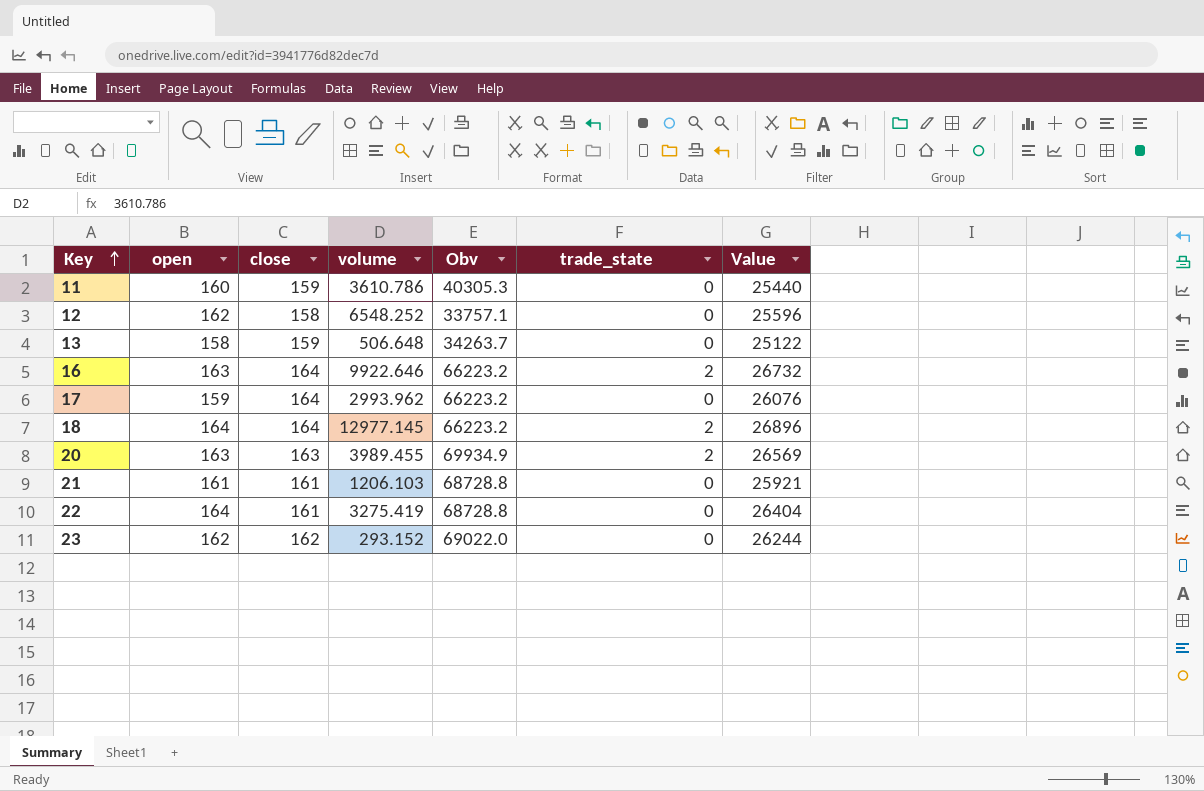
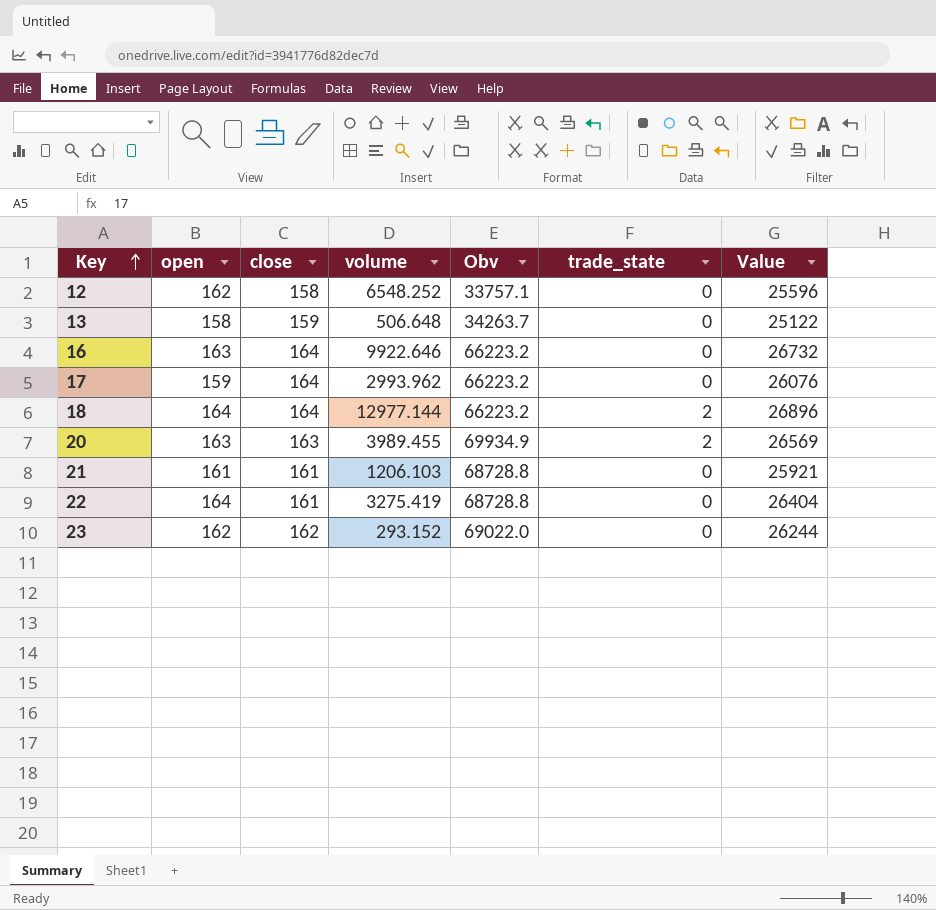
row 11: 160 | 159 | 3610.786 | 40305.3 | 0 | 25440 -> none
16 | trade_state: 2 -> 0
18 | volume: 12977.145 -> 12977.144

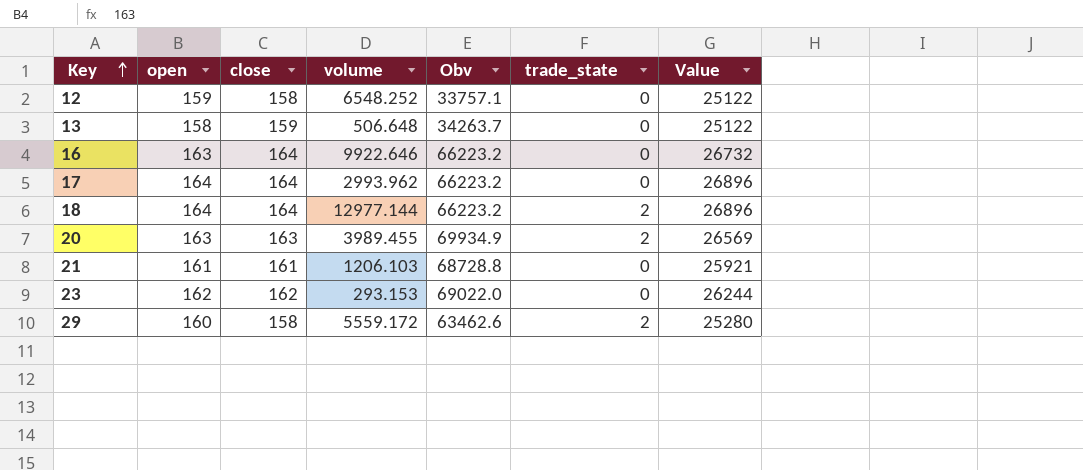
row 22: 164 | 161 | 3275.419 | 68728.8 | 0 | 26404 -> none
12 | open: 162 -> 159
12 | Value: 25596 -> 25122
17 | open: 159 -> 164
17 | Value: 26076 -> 26896
23 | volume: 293.152 -> 293.153
row 29: none -> 160 | 158 | 5559.172 | 63462.6 | 2 | 25280

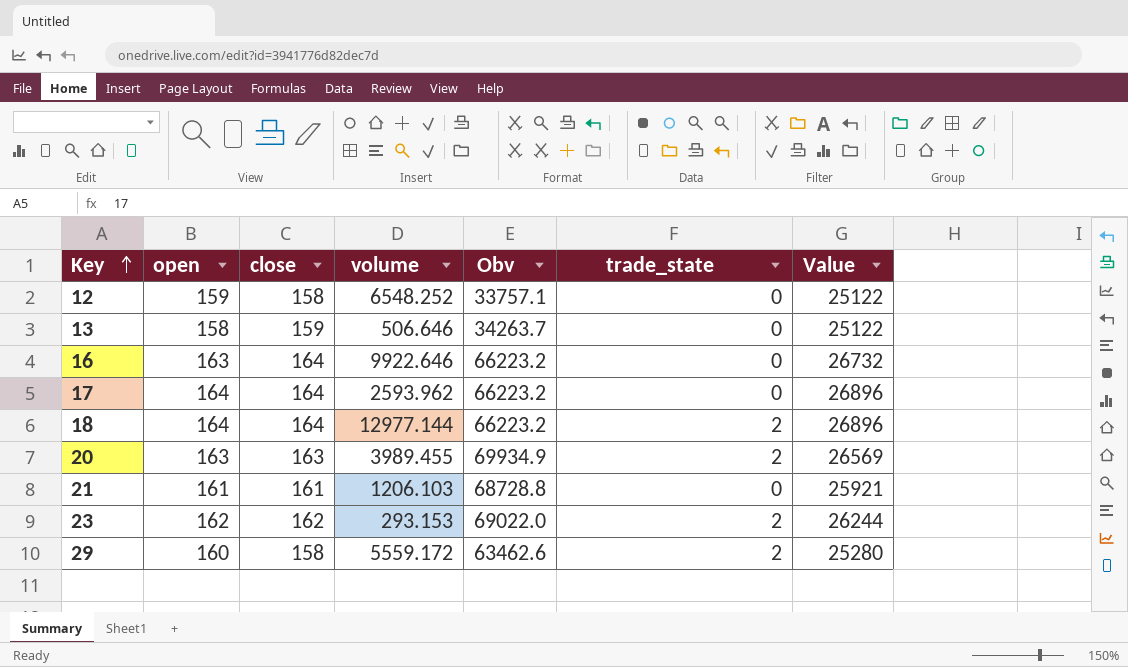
13 | volume: 506.648 -> 506.646
17 | volume: 2993.962 -> 2593.962
23 | trade_state: 0 -> 2

